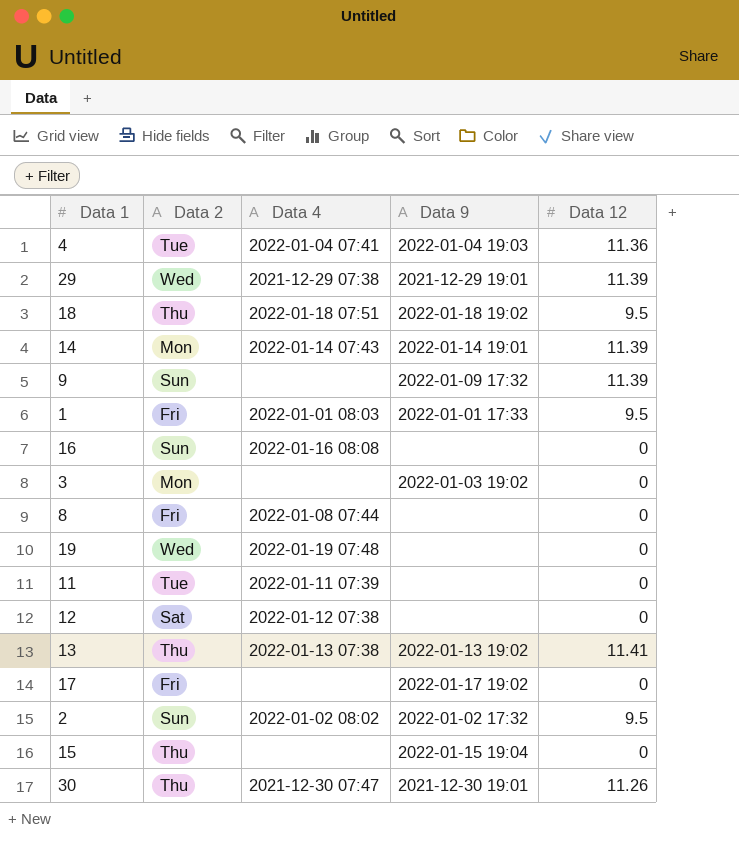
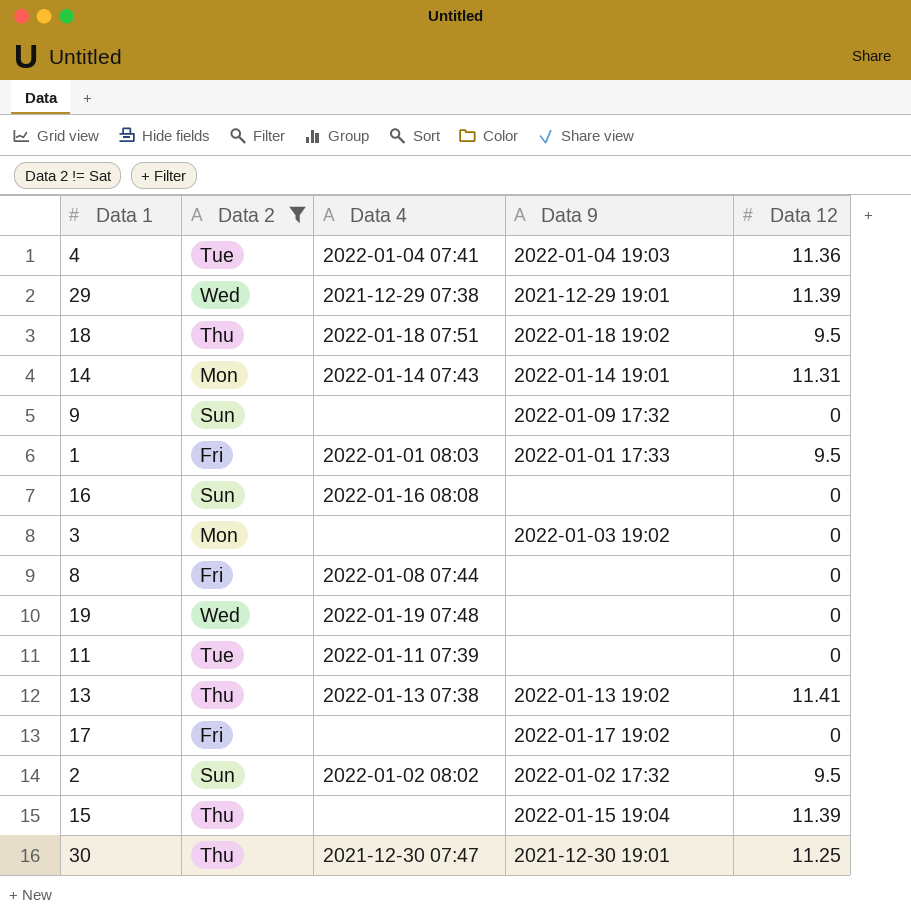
filter: none -> Data 2 != Sat
14 | Data 12: 11.39 -> 11.31
9 | Data 12: 11.39 -> 0
15 | Data 12: 0 -> 11.39
30 | Data 12: 11.26 -> 11.25

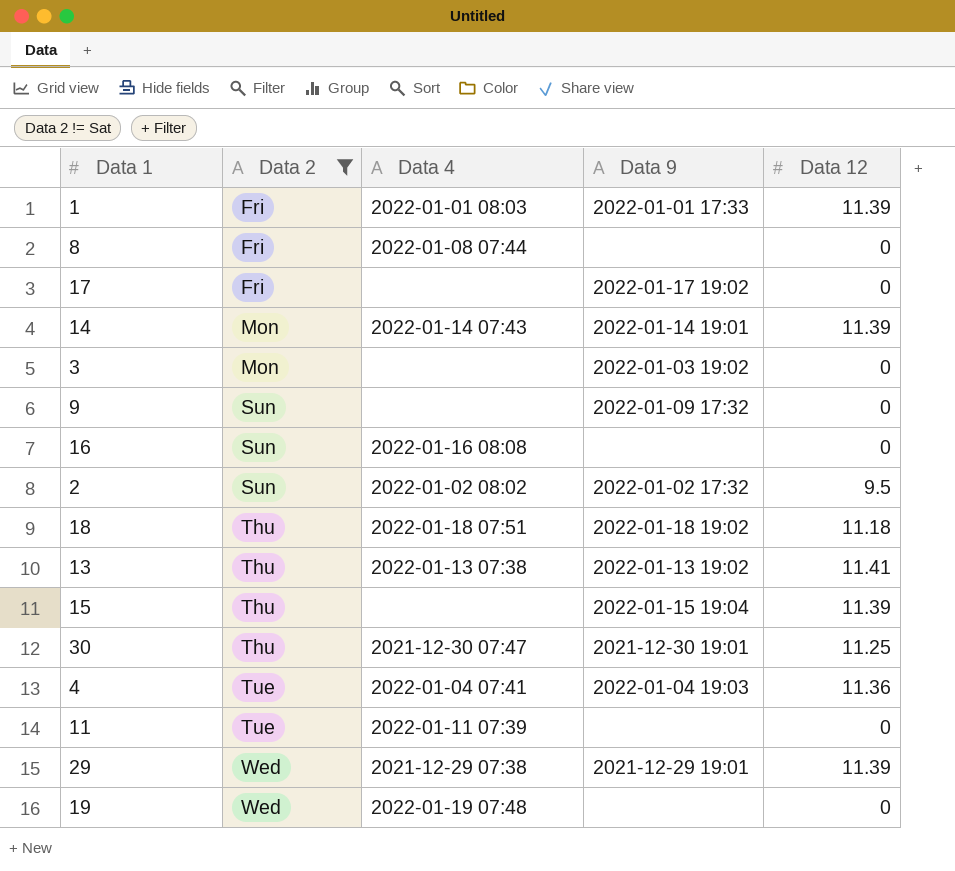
row order: none -> Data 2 ascending
1 | Data 12: 9.5 -> 11.39
14 | Data 12: 11.31 -> 11.39
18 | Data 12: 9.5 -> 11.18

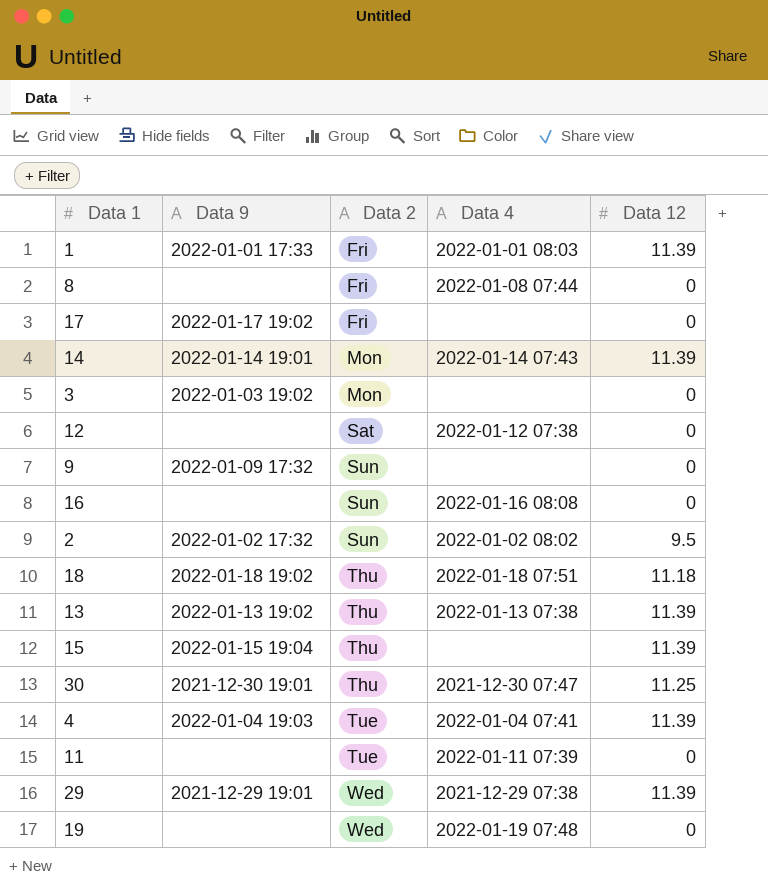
filter: Data 2 != Sat -> none
column Data 9 | position: 4 -> 2
13 | Data 12: 11.41 -> 11.39
4 | Data 12: 11.36 -> 11.39

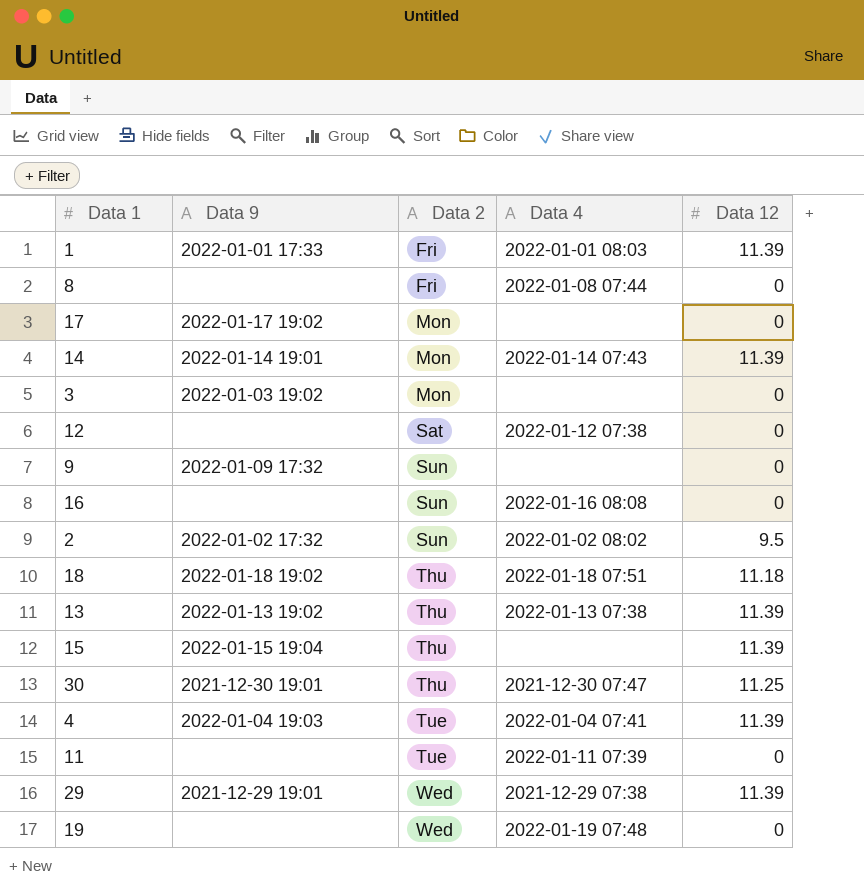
17 | Data 2: Fri -> Mon

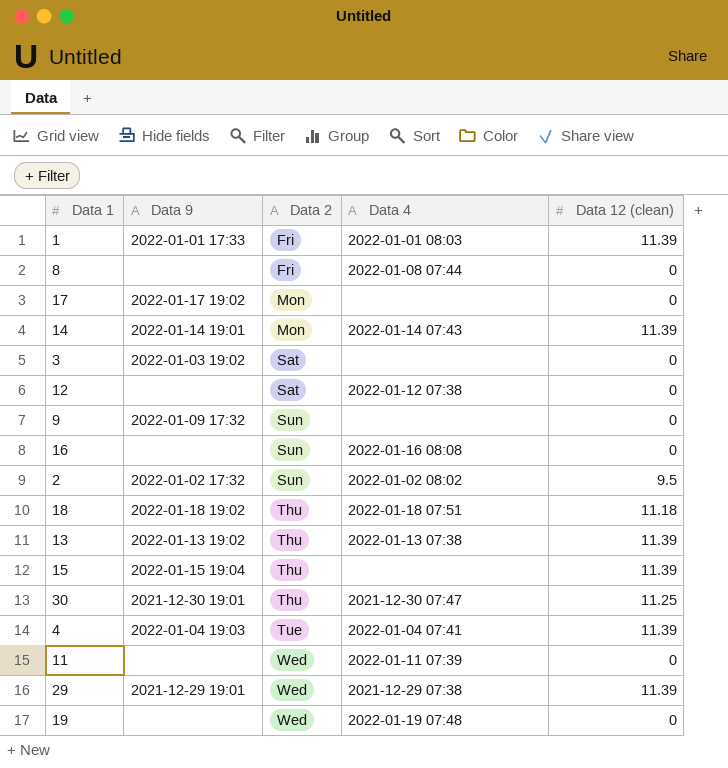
column name: Data 12 -> Data 12 (clean)
3 | Data 2: Mon -> Sat
11 | Data 2: Tue -> Wed

